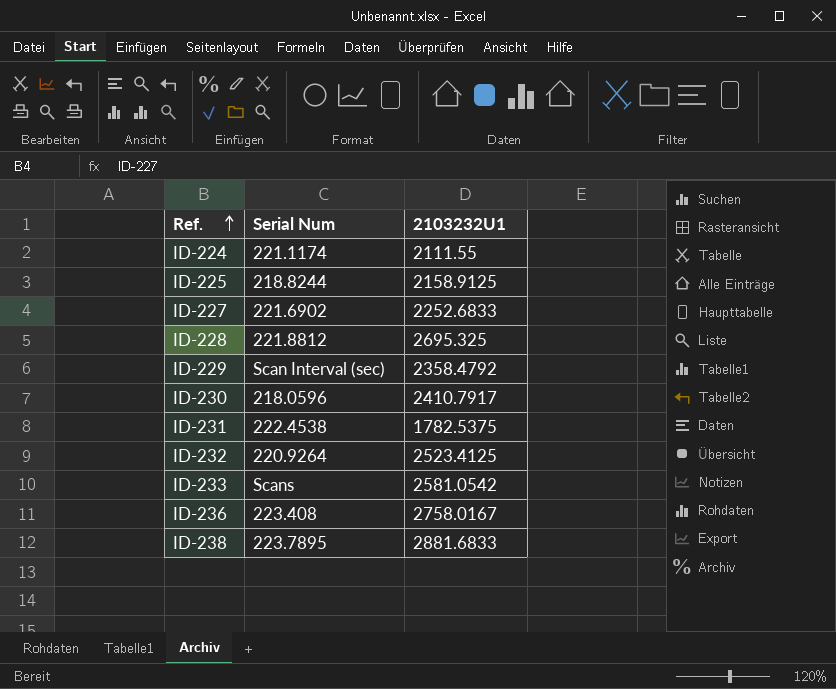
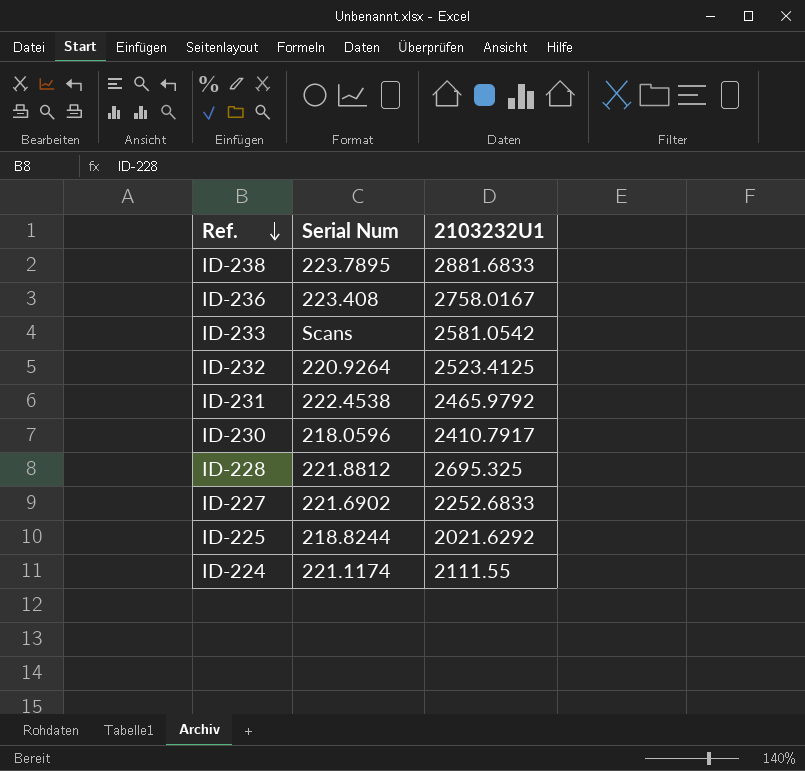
row order: Ref. ascending -> Ref. descending
row ID-229: Scan Interval (sec) | 2358.4792 -> none
ID-231 | 2103232U1: 1782.5375 -> 2465.9792
ID-225 | 2103232U1: 2158.9125 -> 2021.6292

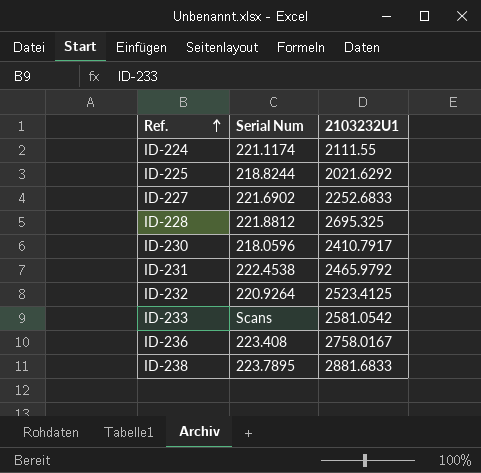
row order: Ref. descending -> Ref. ascending

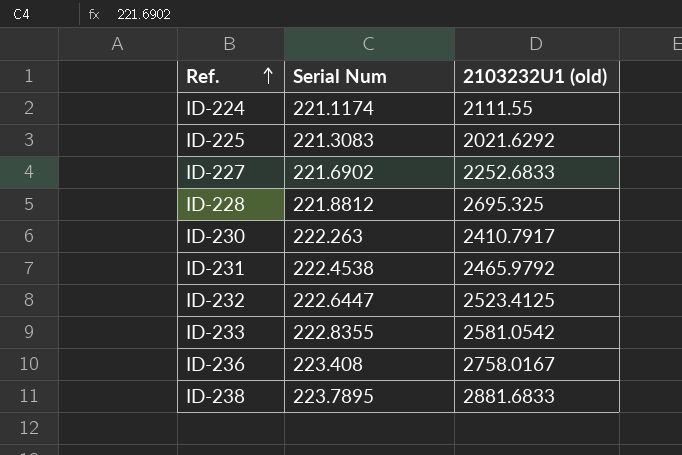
column name: 2103232U1 -> 2103232U1 (old)
ID-225 | Serial Num: 218.8244 -> 221.3083
ID-230 | Serial Num: 218.0596 -> 222.263
ID-232 | Serial Num: 220.9264 -> 222.6447
ID-233 | Serial Num: Scans -> 222.8355

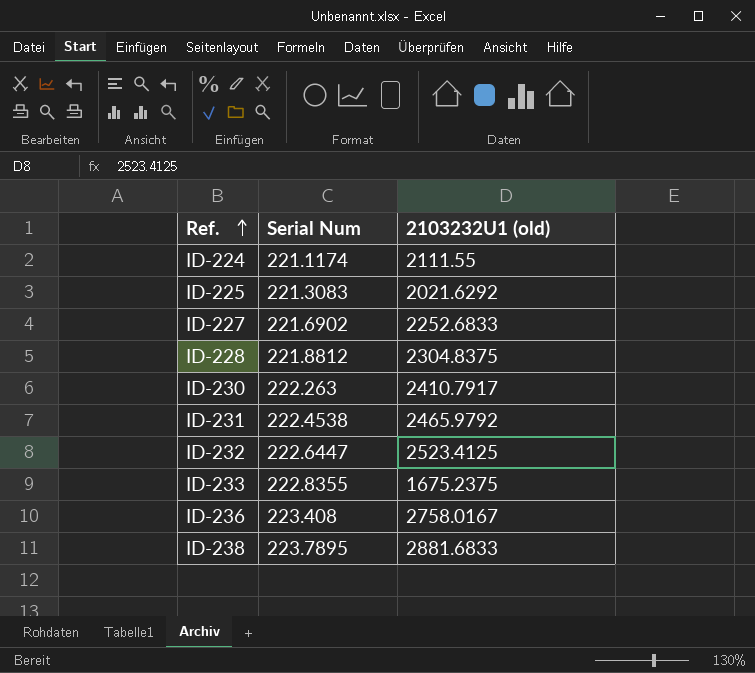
ID-228 | 2103232U1 (old): 2695.325 -> 2304.8375
ID-233 | 2103232U1 (old): 2581.0542 -> 1675.2375

